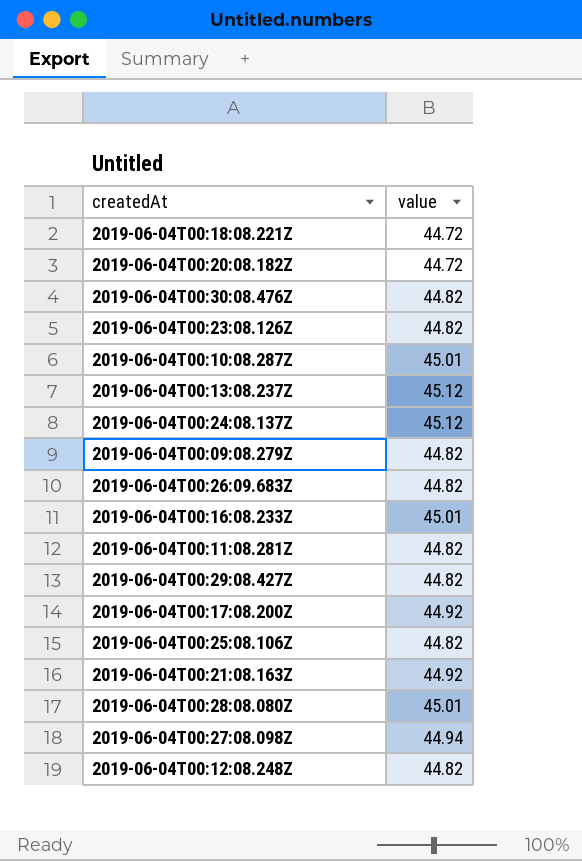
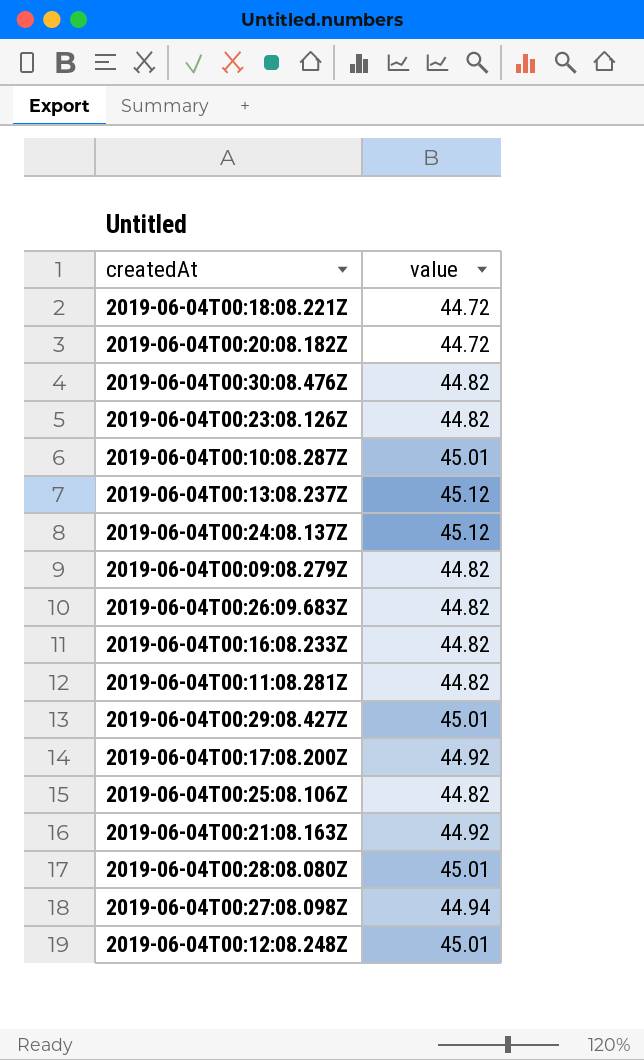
2019-06-04T00:16:08.233Z | value: 45.01 -> 44.82
2019-06-04T00:29:08.427Z | value: 44.82 -> 45.01
2019-06-04T00:12:08.248Z | value: 44.82 -> 45.01

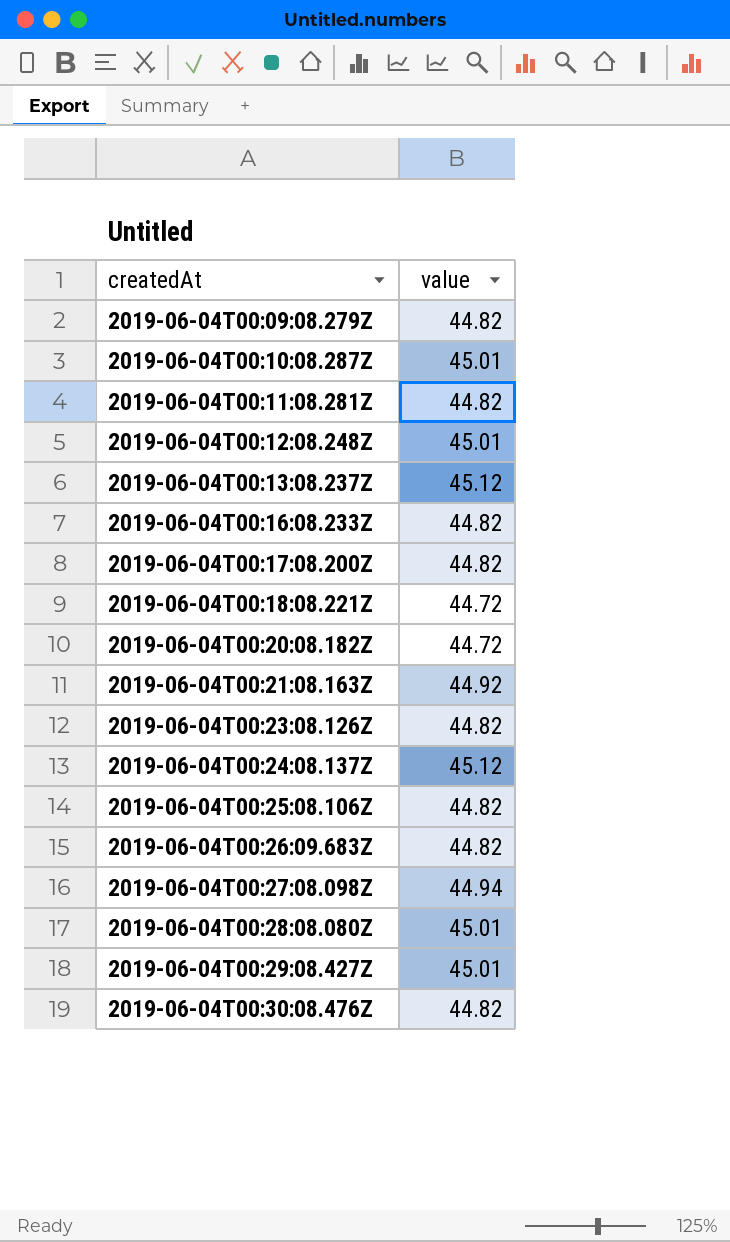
row order: none -> createdAt ascending
2019-06-04T00:17:08.200Z | value: 44.92 -> 44.82

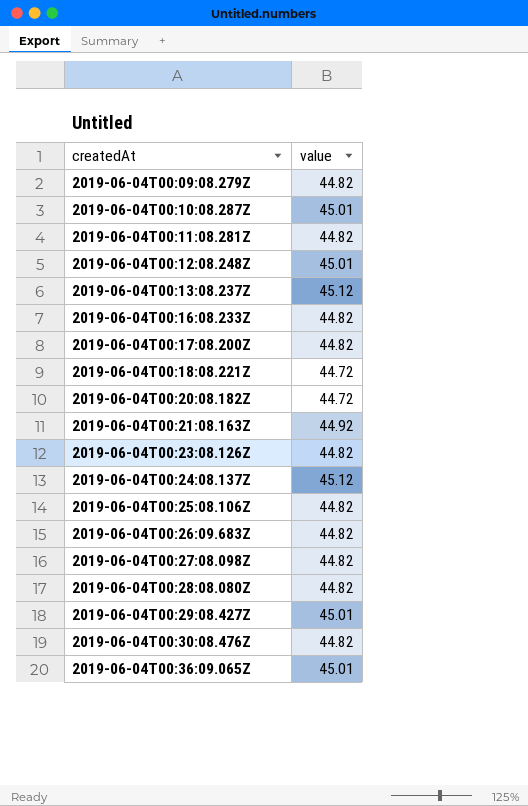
2019-06-04T00:27:08.098Z | value: 44.94 -> 44.82
2019-06-04T00:28:08.080Z | value: 45.01 -> 44.82
row 2019-06-04T00:36:09.065Z: none -> 45.01

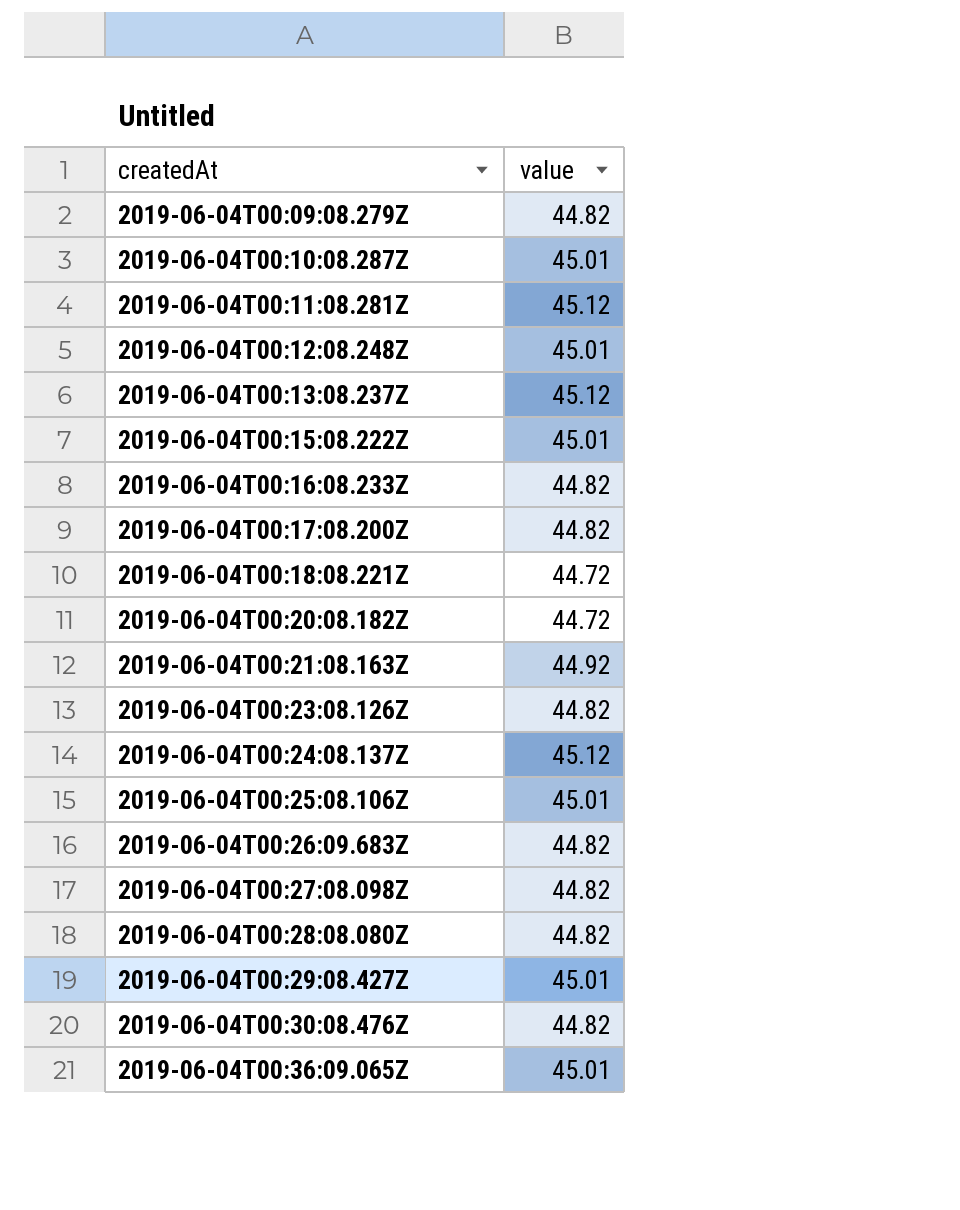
2019-06-04T00:11:08.281Z | value: 44.82 -> 45.12
row 2019-06-04T00:15:08.222Z: none -> 45.01
2019-06-04T00:25:08.106Z | value: 44.82 -> 45.01

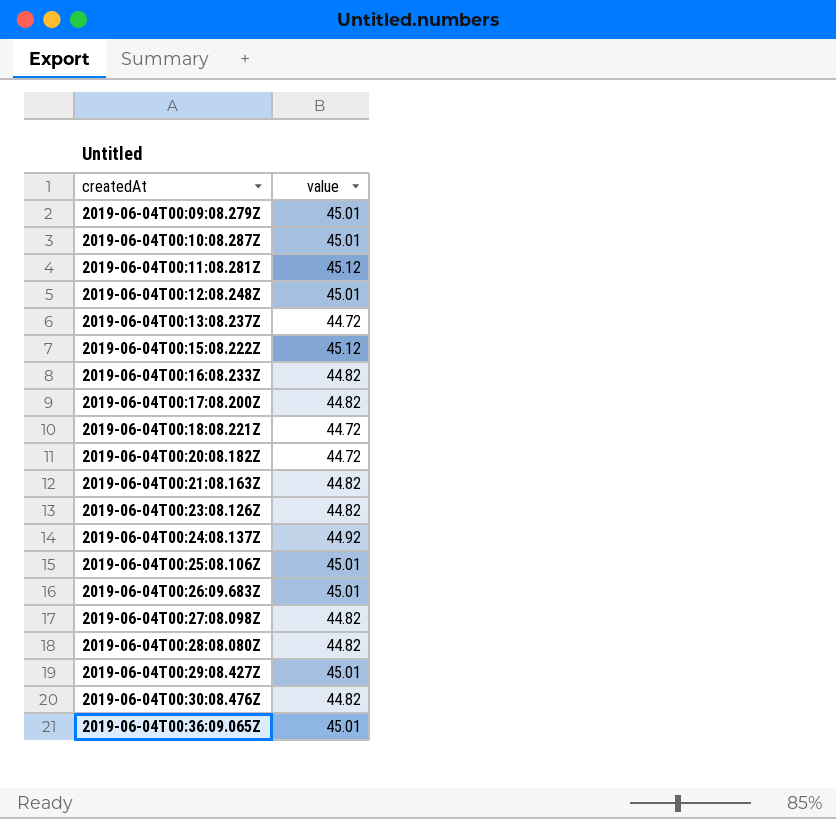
2019-06-04T00:09:08.279Z | value: 44.82 -> 45.01
2019-06-04T00:13:08.237Z | value: 45.12 -> 44.72
2019-06-04T00:15:08.222Z | value: 45.01 -> 45.12
2019-06-04T00:21:08.163Z | value: 44.92 -> 44.82
2019-06-04T00:24:08.137Z | value: 45.12 -> 44.92
2019-06-04T00:26:09.683Z | value: 44.82 -> 45.01

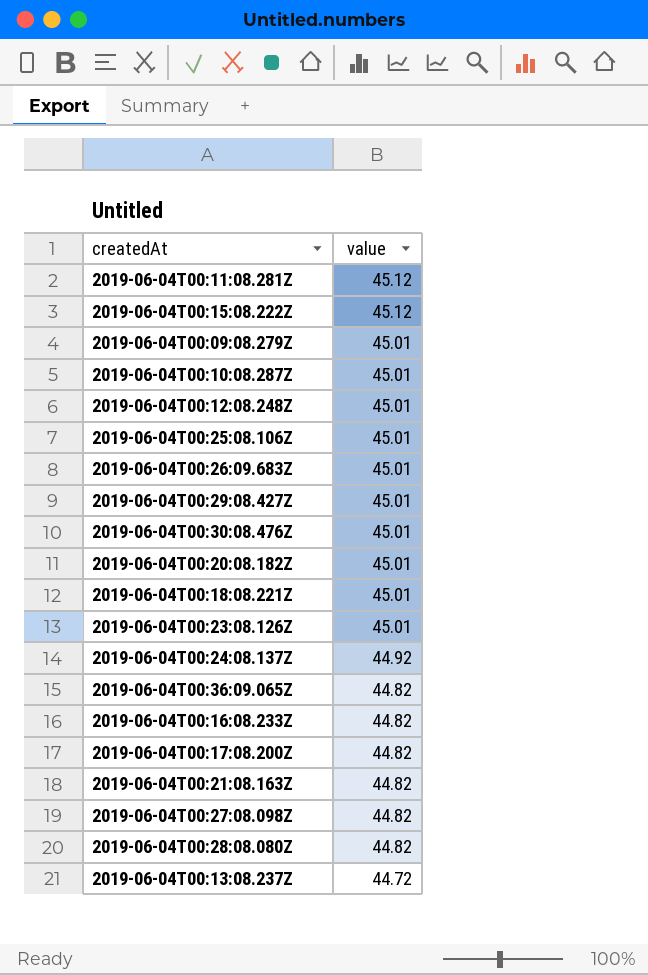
row order: createdAt ascending -> value descending
2019-06-04T00:30:08.476Z | value: 44.82 -> 45.01
2019-06-04T00:20:08.182Z | value: 44.72 -> 45.01
2019-06-04T00:18:08.221Z | value: 44.72 -> 45.01
2019-06-04T00:23:08.126Z | value: 44.82 -> 45.01
2019-06-04T00:36:09.065Z | value: 45.01 -> 44.82

